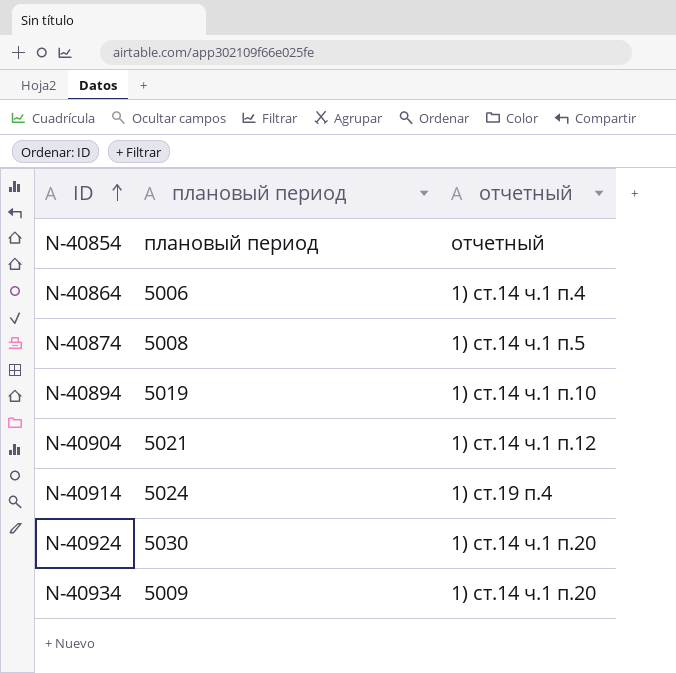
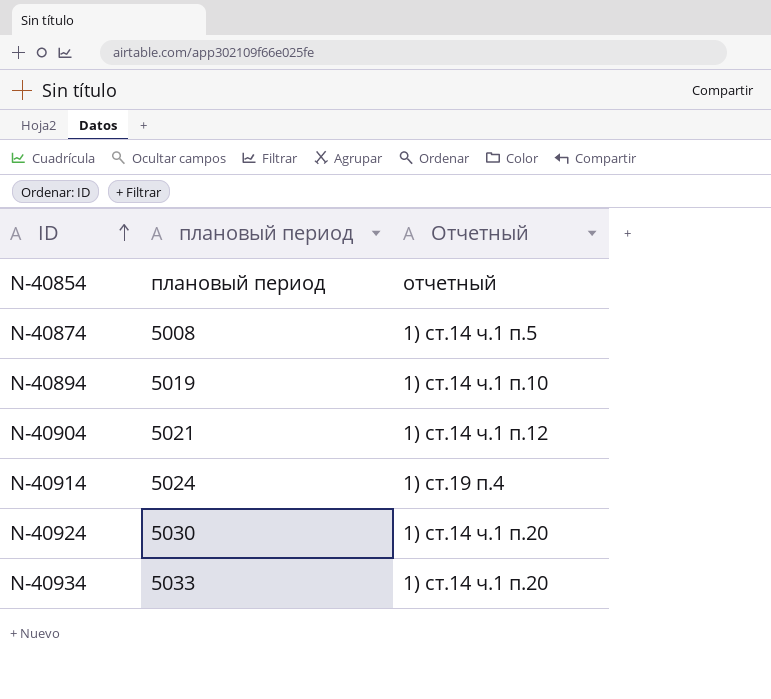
column name: отчетный -> Отчетный
row N-40864: 5006 | 1) ст.14 ч.1 п.4 -> none
N-40934 | плановый период: 5009 -> 5033

